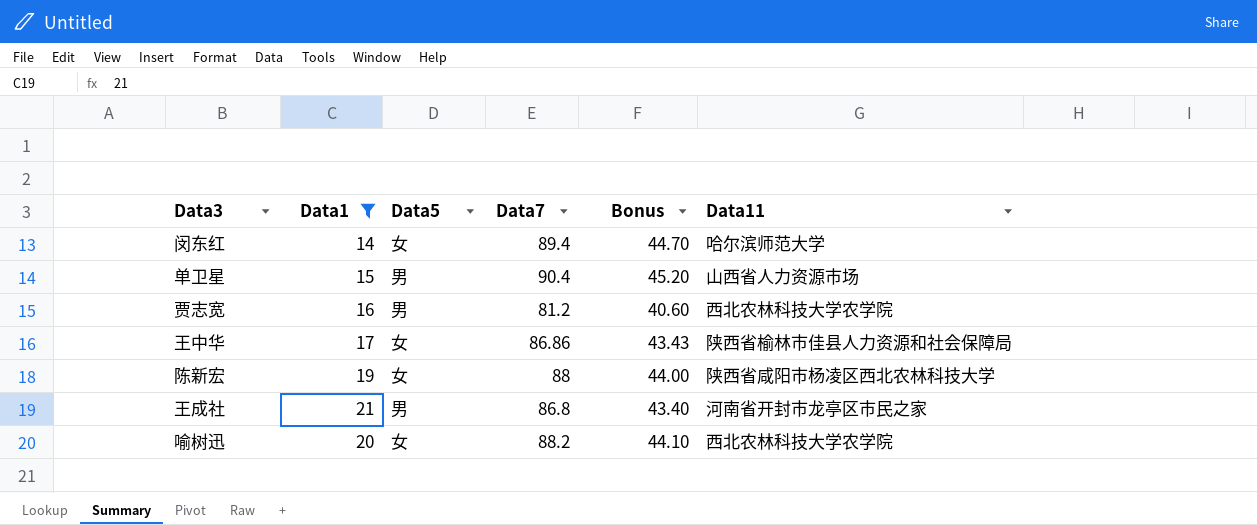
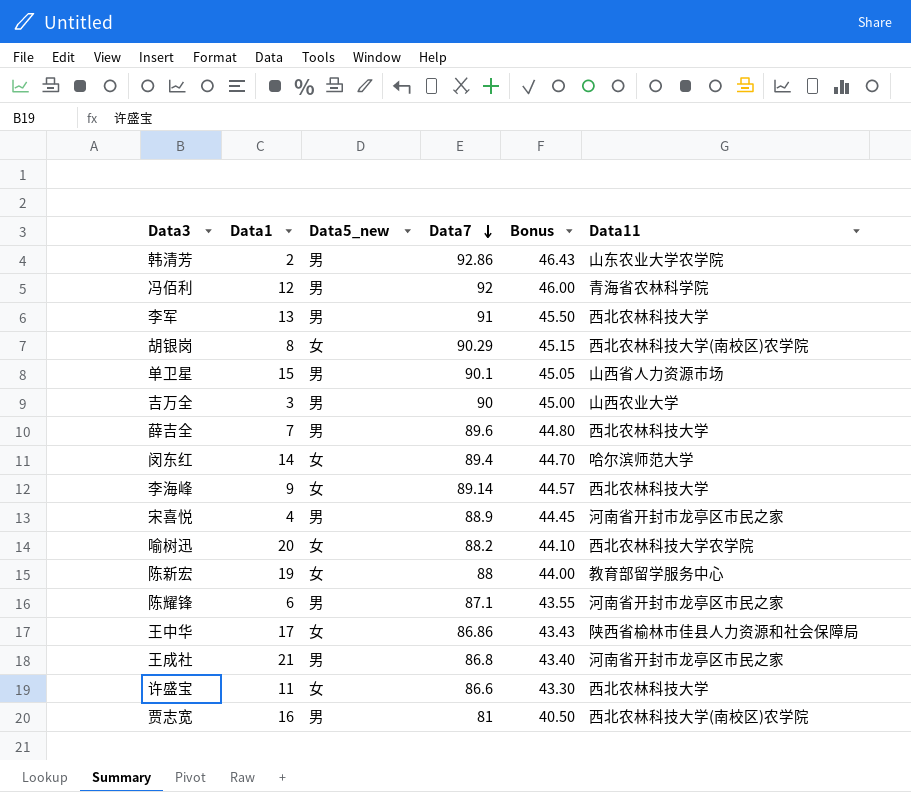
filter: Data1 >= 14 -> none
row order: none -> Data7 descending
column name: Data5 -> Data5_new
单卫星 | Data7: 90.4 -> 90.1
单卫星 | Bonus: 45.20 -> 45.05
陈新宏 | Data11: 陕西省咸阳市杨凌区西北农林科技大学 -> 教育部留学服务中心
贾志宽 | Data7: 81.2 -> 81
贾志宽 | Bonus: 40.60 -> 40.50
贾志宽 | Data11: 西北农林科技大学农学院 -> 西北农林科技大学(南校区)农学院

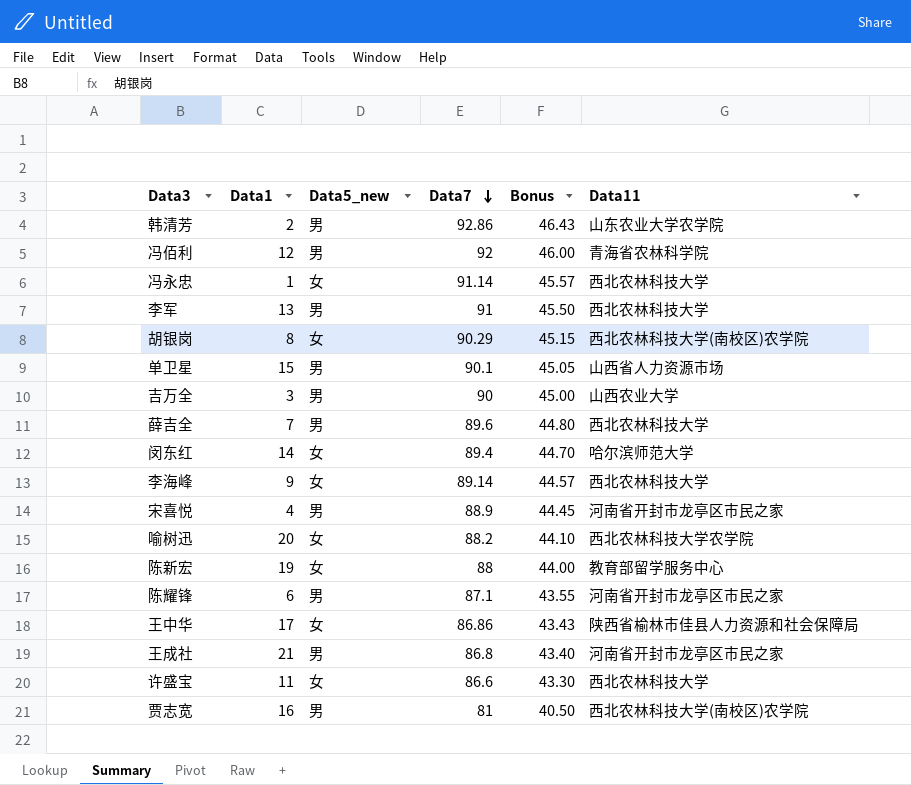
row 冯永忠: none -> 1 | 女 | 91.14 | 45.57 | 西北农林科技大学

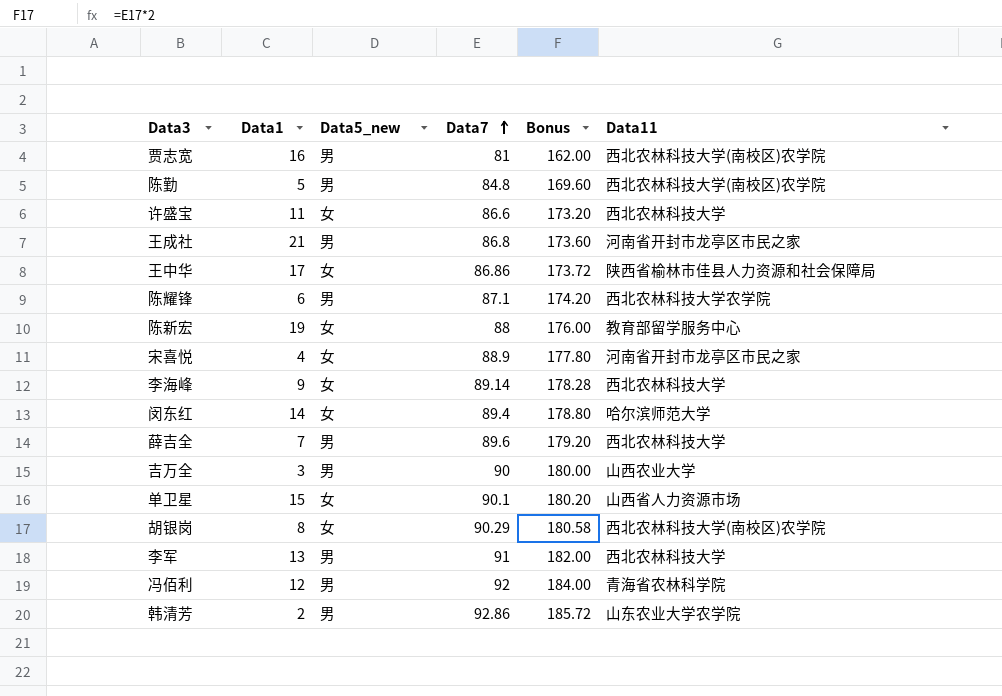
row order: Data7 descending -> Data7 ascending
column Bonus | formula: [Data7] * 0.5 -> [Data7] * 2
row 冯永忠: 1 | 女 | 91.14 | 45.57 | 西北农林科技大学 -> none
row 喻树迅: 20 | 女 | 88.2 | 44.10 | 西北农林科技大学农学院 -> none
row 陈勤: none -> 5 | 男 | 84.8 | 169.60 | 西北农林科技大学(南校区)农学院
陈耀锋 | Data11: 河南省开封市龙亭区市民之家 -> 西北农林科技大学农学院
宋喜悦 | Data5_new: 男 -> 女
单卫星 | Data5_new: 男 -> 女

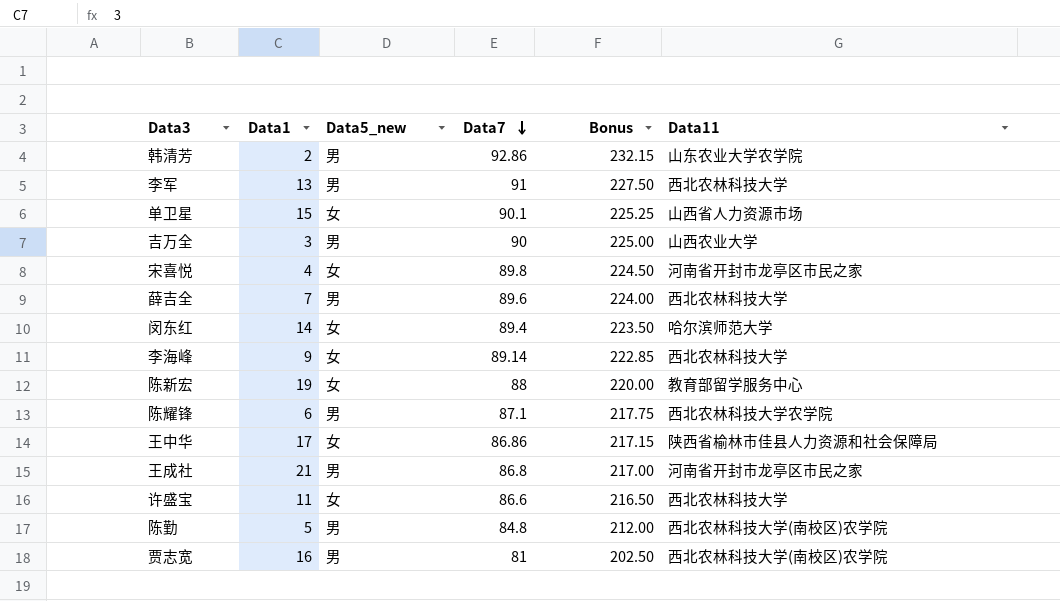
row order: Data7 ascending -> Data7 descending
column Bonus | formula: [Data7] * 2 -> [Data7] * 2.5
row 胡银岗: 8 | 女 | 90.29 | 180.58 | 西北农林科技大学(南校区)农学院 -> none
row 冯佰利: 12 | 男 | 92 | 184.00 | 青海省农林科学院 -> none
宋喜悦 | Data7: 88.9 -> 89.8

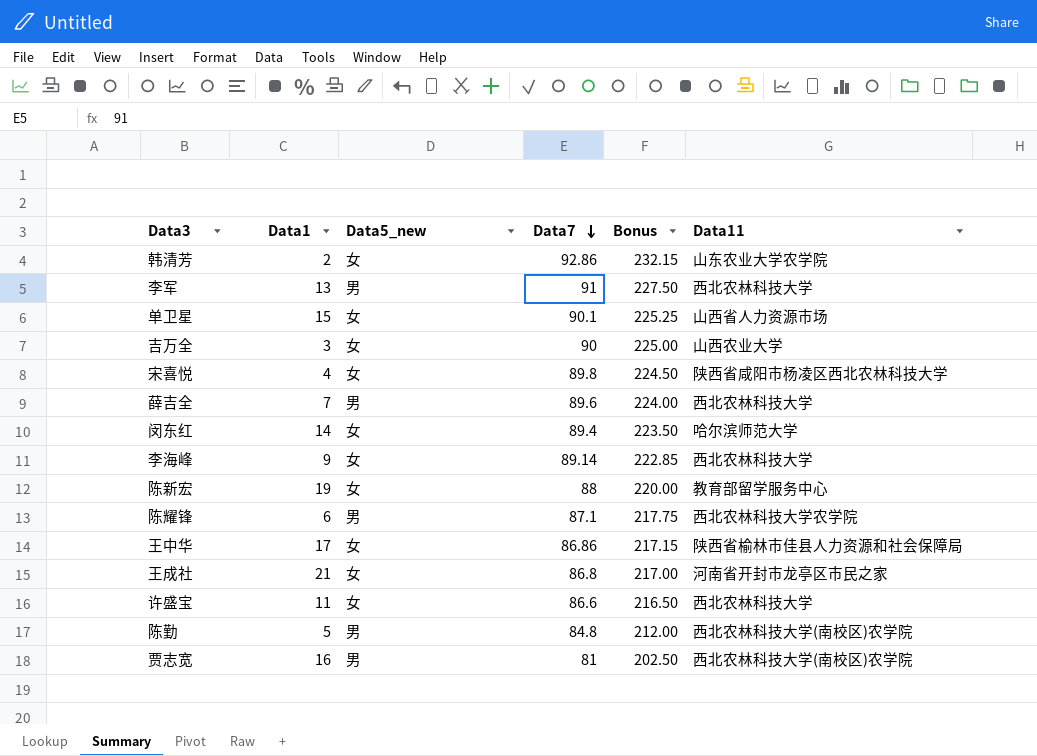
韩清芳 | Data5_new: 男 -> 女
吉万全 | Data5_new: 男 -> 女
宋喜悦 | Data11: 河南省开封市龙亭区市民之家 -> 陕西省咸阳市杨凌区西北农林科技大学
王成社 | Data5_new: 男 -> 女

